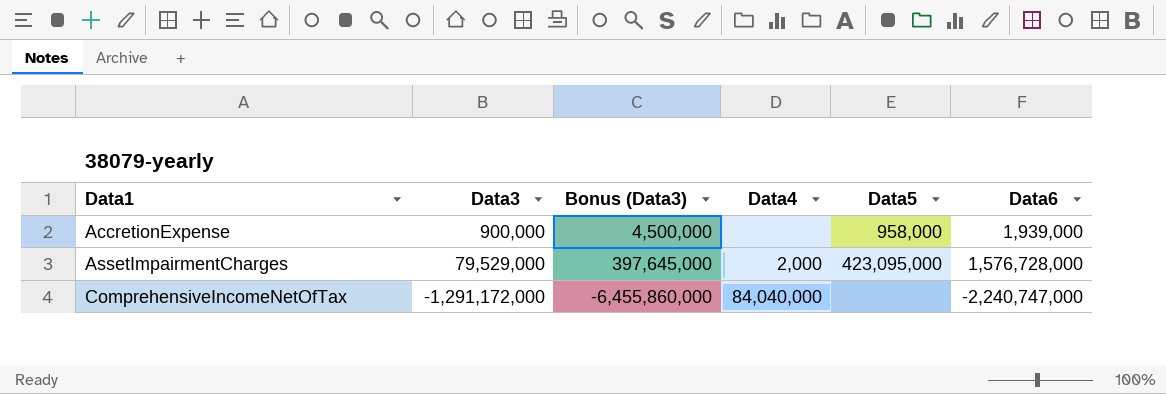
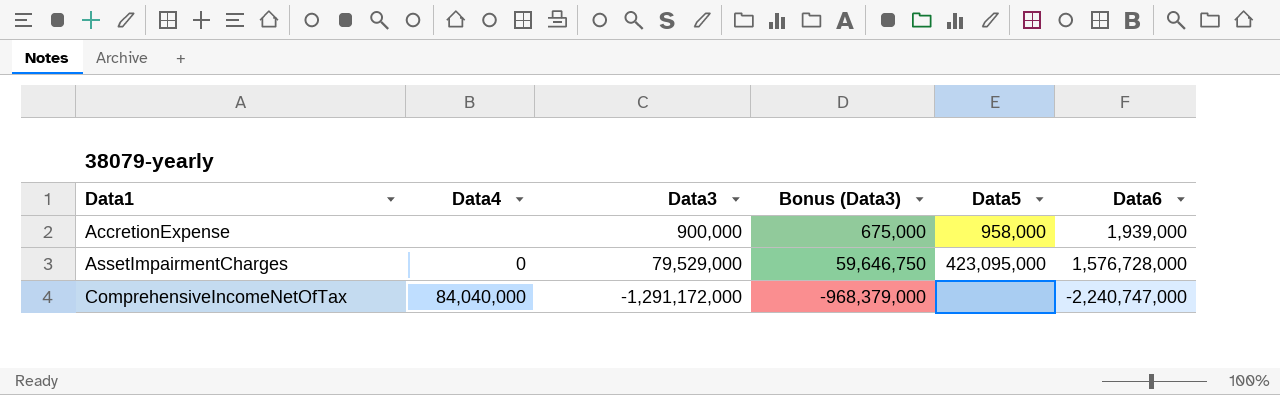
column Data4 | position: 4 -> 2
column Bonus (Data3) | formula: [Data3] * 5 -> [Data3] * 0.75
AssetImpairmentCharges | Data4: 2,000 -> 0

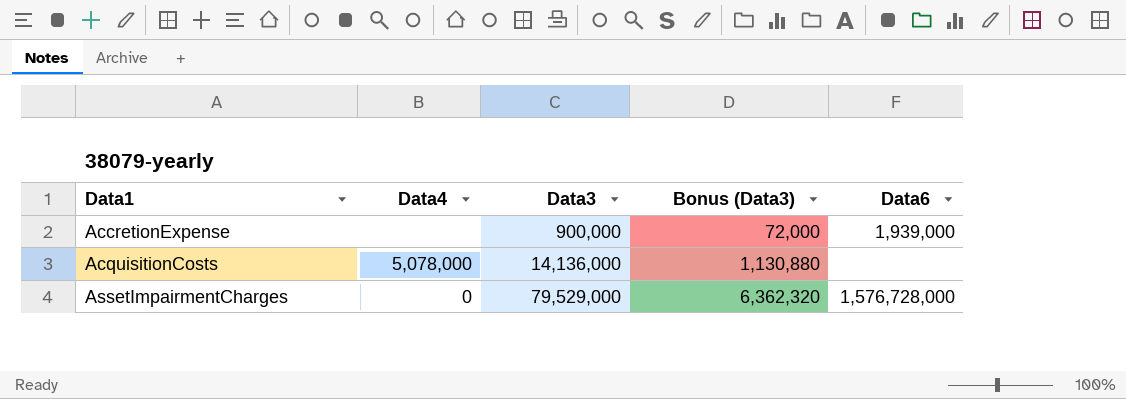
column Data5 | position: 5 -> none
column Bonus (Data3) | formula: [Data3] * 0.75 -> [Data3] * 0.08
row ComprehensiveIncomeNetOfTax: 84,040,000 | -1,291,172,000 | -968,379,000 | none | -2,240,747,000 -> none
row AcquisitionCosts: none -> 5,078,000 | 14,136,000 | 1,130,880 | none

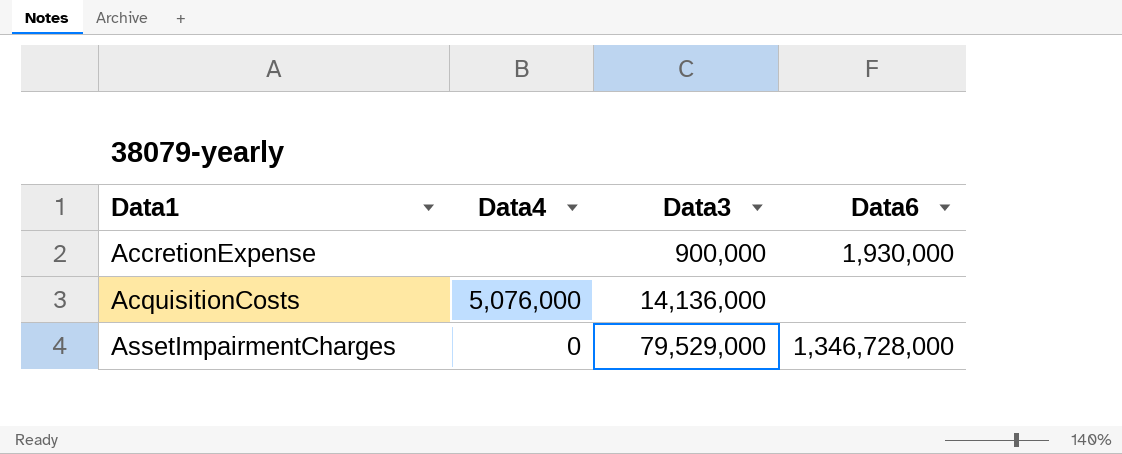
column Bonus (Data3) | formula: [Data3] * 0.08 -> none
AccretionExpense | Data6: 1,939,000 -> 1,930,000
AcquisitionCosts | Data4: 5,078,000 -> 5,076,000
AssetImpairmentCharges | Data6: 1,576,728,000 -> 1,346,728,000

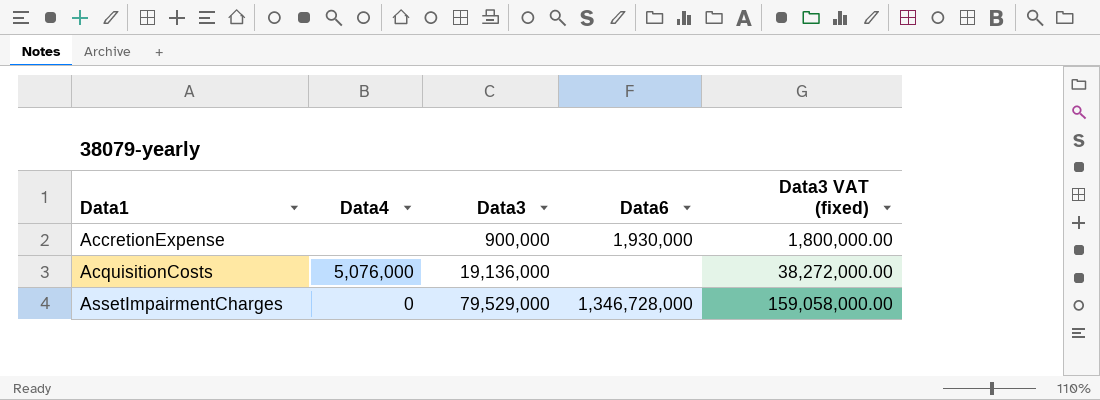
column Data3 VAT (fixed) | formula: none -> [Data3] * 2
AcquisitionCosts | Data3: 14,136,000 -> 19,136,000

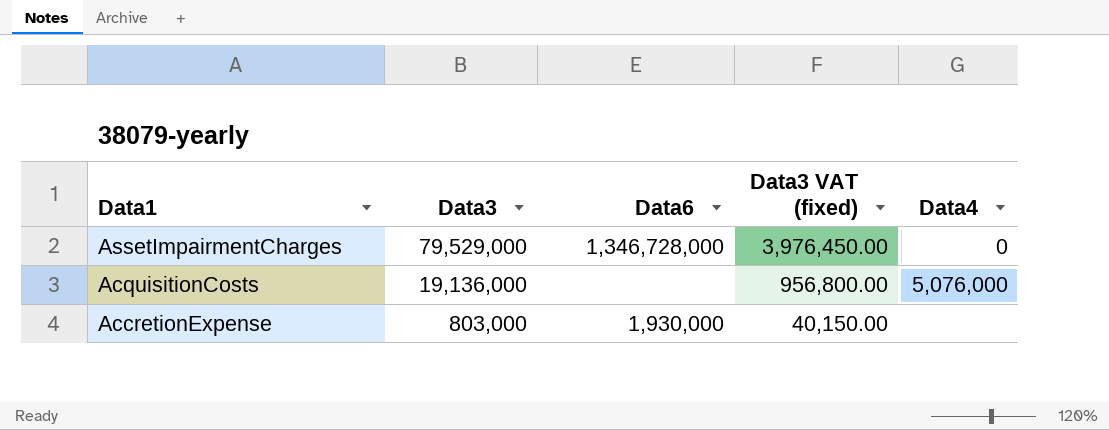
row order: Data1 ascending -> Data1 descending
column Data3 VAT (fixed) | formula: [Data3] * 2 -> [Data3] * 0.05
column Data4 | position: 2 -> 5
AccretionExpense | Data3: 900,000 -> 803,000

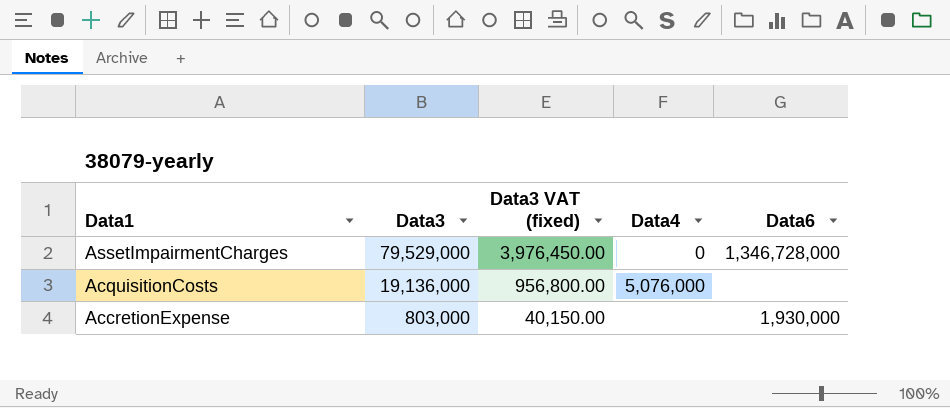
column Data6 | position: 3 -> 5

